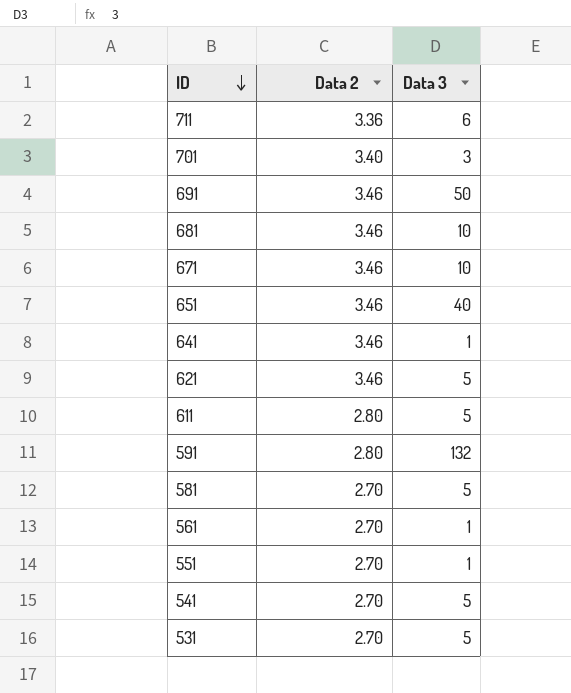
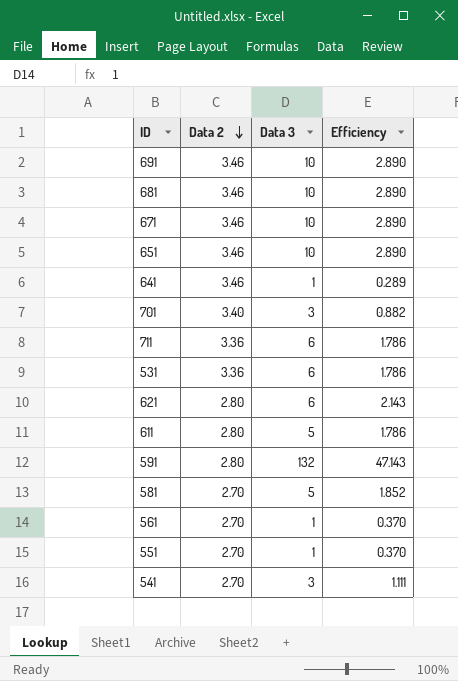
row order: ID descending -> Data 2 descending
column Efficiency | formula: none -> [Data 3] / [Data 2]
691 | Data 3: 50 -> 10
651 | Data 3: 40 -> 10
531 | Data 2: 2.70 -> 3.36
531 | Data 3: 5 -> 6
621 | Data 2: 3.46 -> 2.80
621 | Data 3: 5 -> 6
541 | Data 3: 5 -> 3

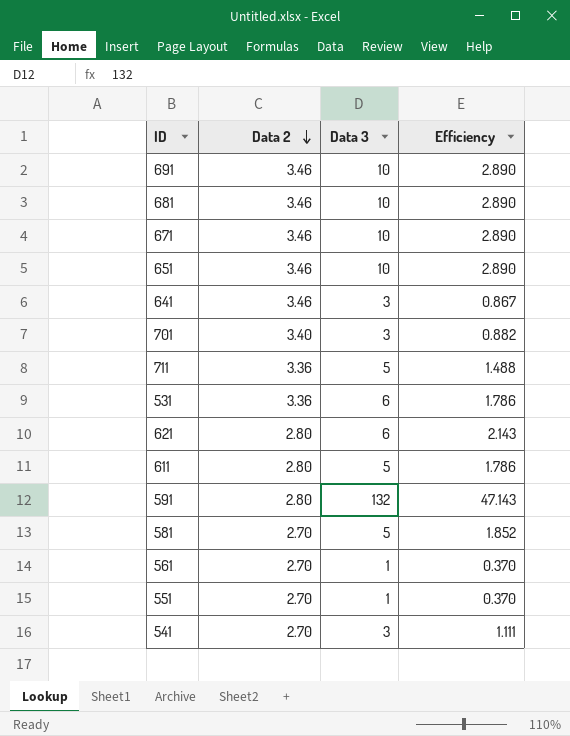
641 | Data 3: 1 -> 3
641 | Efficiency: 0.289 -> 0.867
711 | Data 3: 6 -> 5
711 | Efficiency: 1.786 -> 1.488

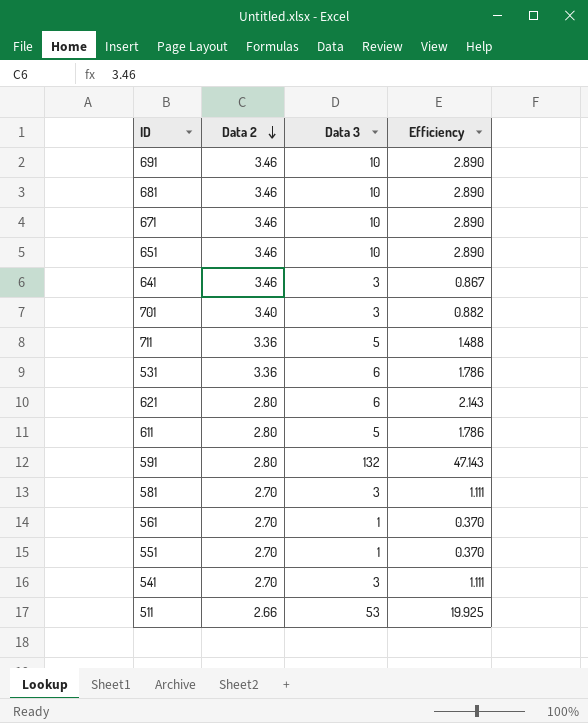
581 | Data 3: 5 -> 3
581 | Efficiency: 1.852 -> 1.111
row 511: none -> 2.66 | 53 | 19.925

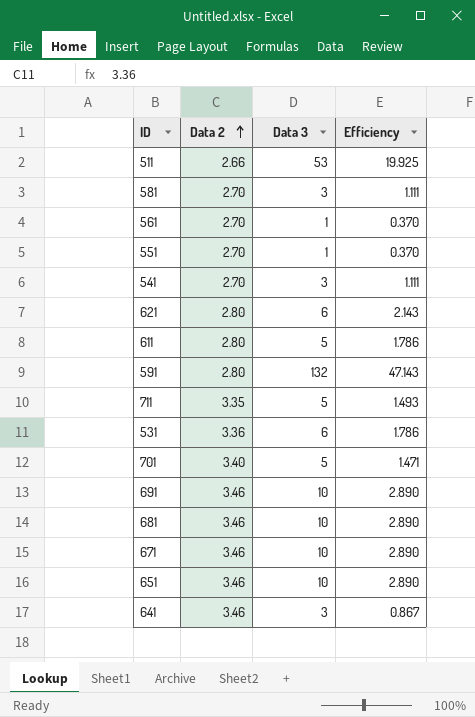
row order: Data 2 descending -> Data 2 ascending
711 | Data 2: 3.36 -> 3.35
711 | Efficiency: 1.488 -> 1.493
701 | Data 3: 3 -> 5
701 | Efficiency: 0.882 -> 1.471

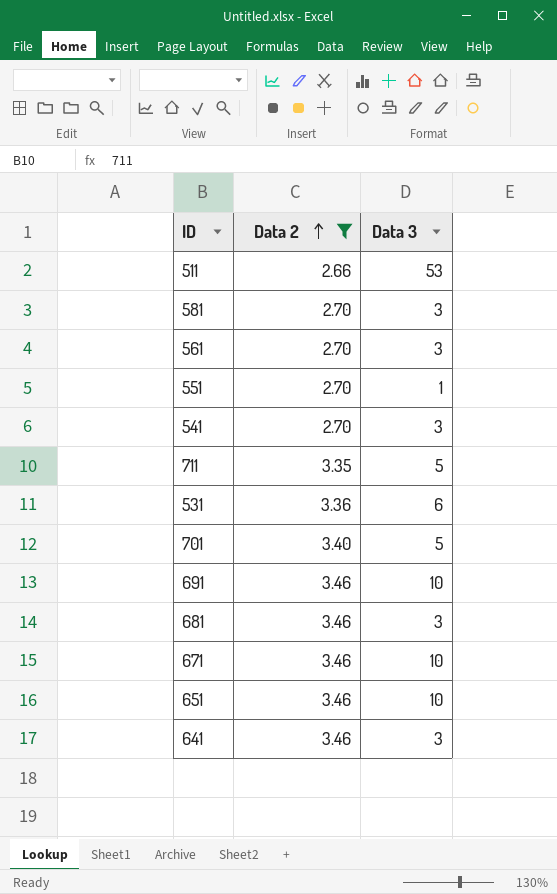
filter: none -> Data 2 != 2.80
column Efficiency | formula: [Data 3] / [Data 2] -> none
561 | Data 3: 1 -> 3
681 | Data 3: 10 -> 3

